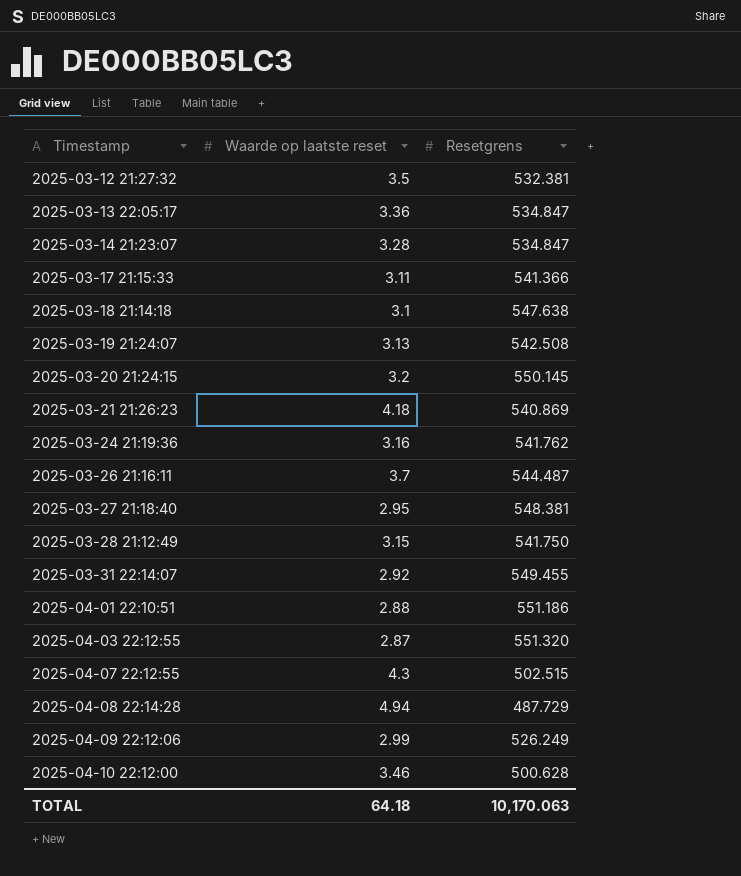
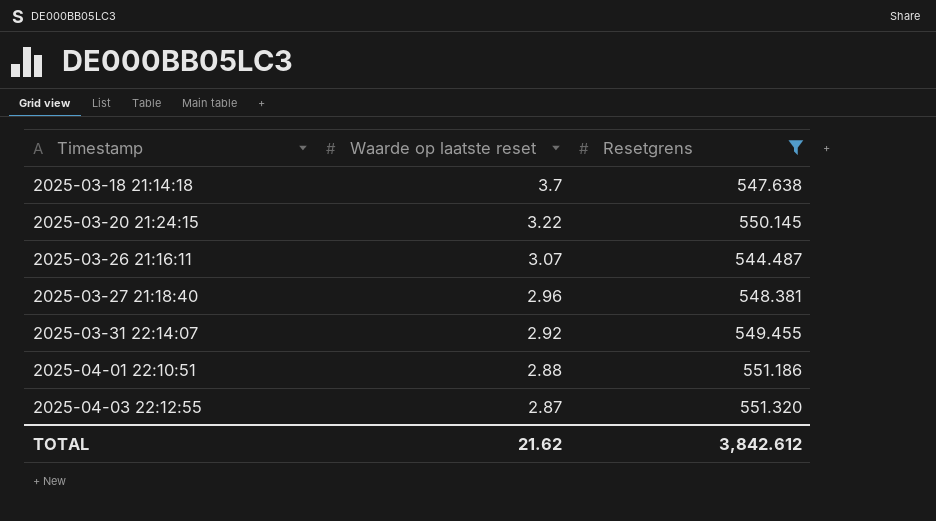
filter: none -> Resetgrens >= 544.487
2025-03-18 21:14:18 | Waarde op laatste reset: 3.1 -> 3.7
2025-03-20 21:24:15 | Waarde op laatste reset: 3.2 -> 3.22
2025-03-26 21:16:11 | Waarde op laatste reset: 3.7 -> 3.07
2025-03-27 21:18:40 | Waarde op laatste reset: 2.95 -> 2.96
TOTAL | Waarde op laatste reset: 64.18 -> 21.62
TOTAL | Resetgrens: 10,170.063 -> 3,842.612

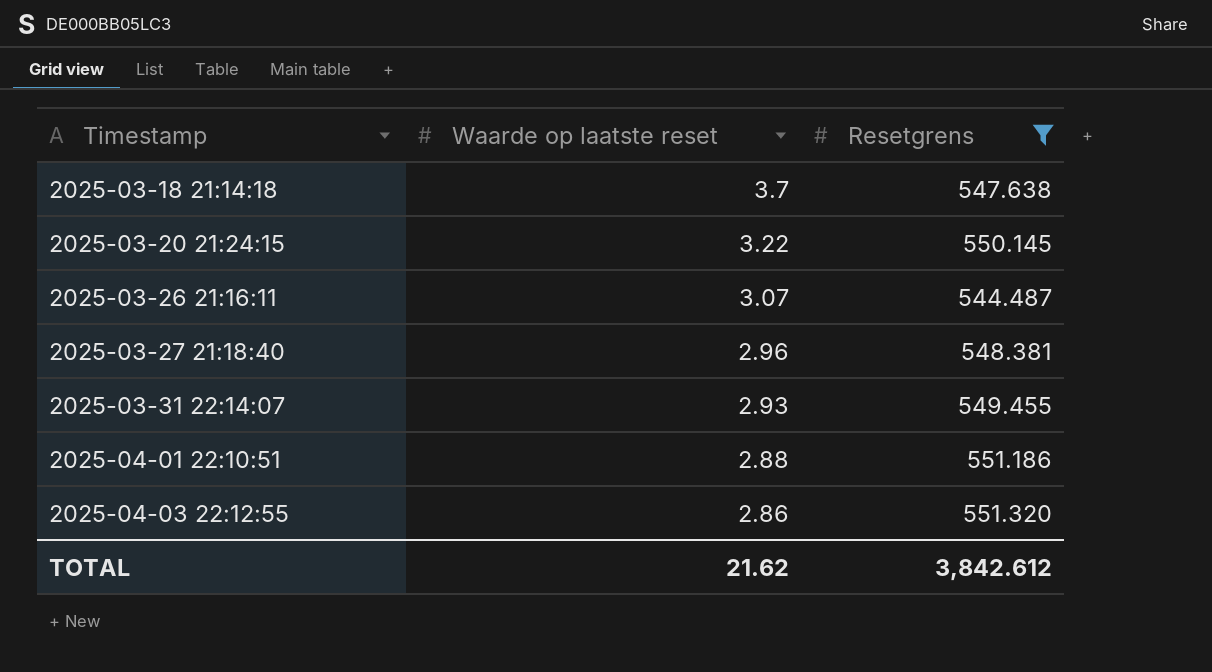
2025-03-31 22:14:07 | Waarde op laatste reset: 2.92 -> 2.93
2025-04-03 22:12:55 | Waarde op laatste reset: 2.87 -> 2.86

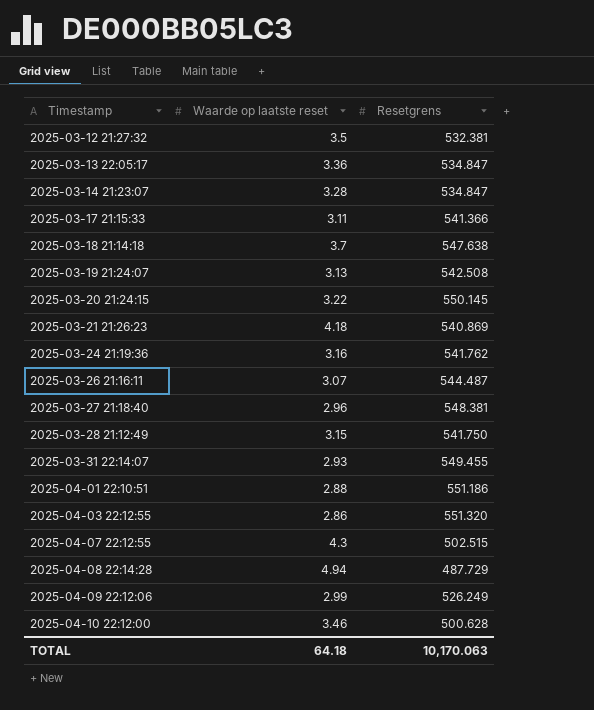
filter: Resetgrens >= 544.487 -> none
TOTAL | Waarde op laatste reset: 21.62 -> 64.18
TOTAL | Resetgrens: 3,842.612 -> 10,170.063

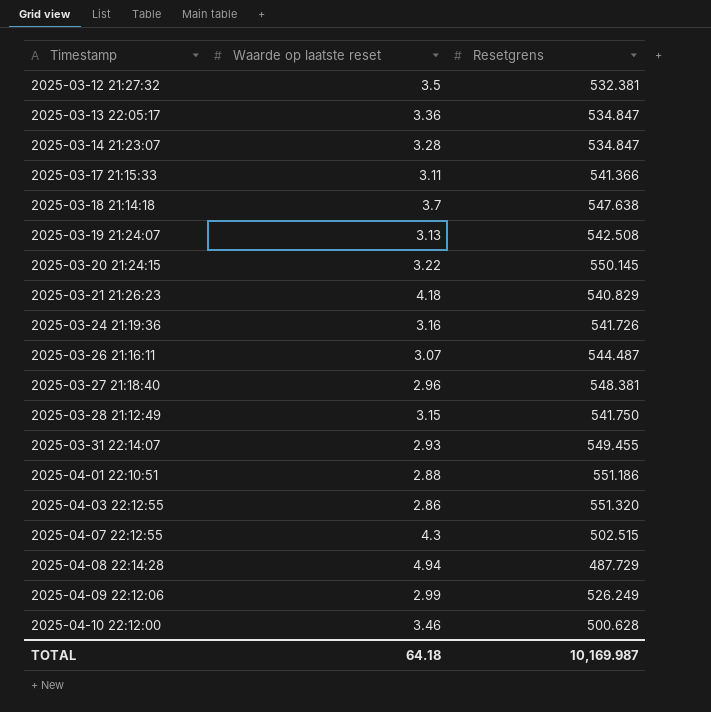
2025-03-21 21:26:23 | Resetgrens: 540.869 -> 540.829
2025-03-24 21:19:36 | Resetgrens: 541.762 -> 541.726
TOTAL | Resetgrens: 10,170.063 -> 10,169.987

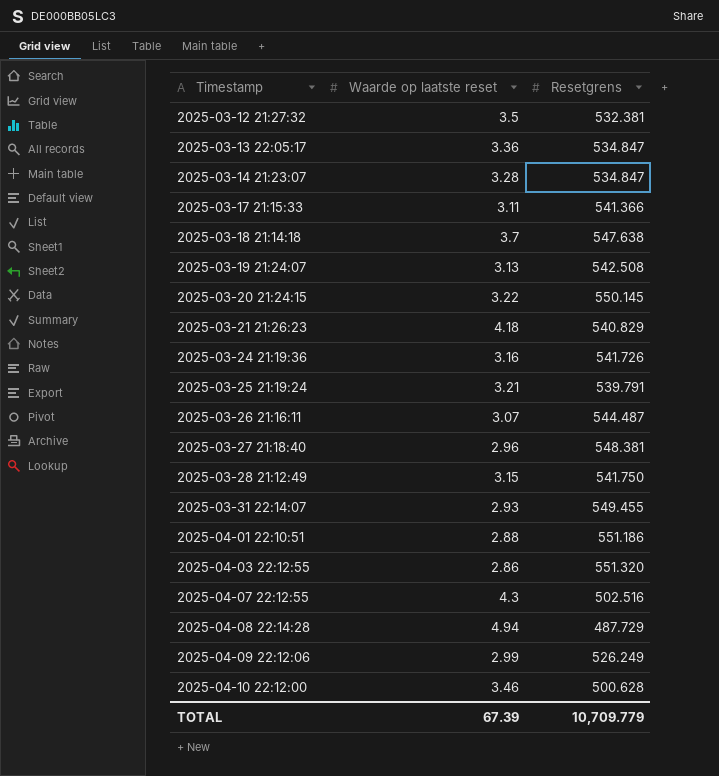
row 2025-03-25 21:19:24: none -> 3.21 | 539.791
2025-04-07 22:12:55 | Resetgrens: 502.515 -> 502.516
TOTAL | Waarde op laatste reset: 64.18 -> 67.39
TOTAL | Resetgrens: 10,169.987 -> 10,709.779

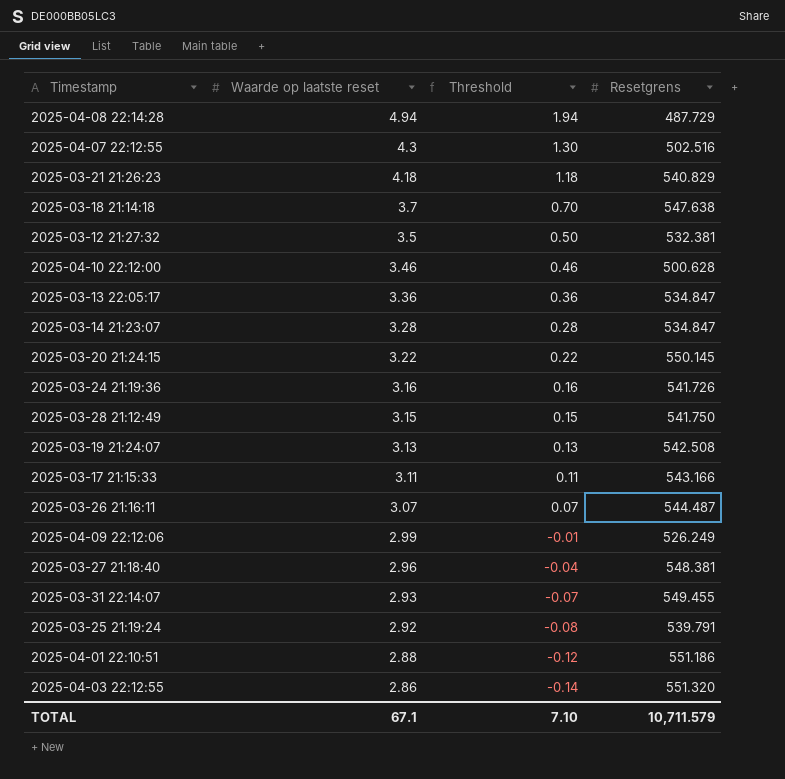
row order: Timestamp ascending -> Waarde op laatste reset descending
column Threshold | formula: none -> [Waarde op laatste reset] - 3
2025-03-17 21:15:33 | Resetgrens: 541.366 -> 543.166
2025-03-25 21:19:24 | Waarde op laatste reset: 3.21 -> 2.92
TOTAL | Waarde op laatste reset: 67.39 -> 67.1
TOTAL | Resetgrens: 10,709.779 -> 10,711.579

